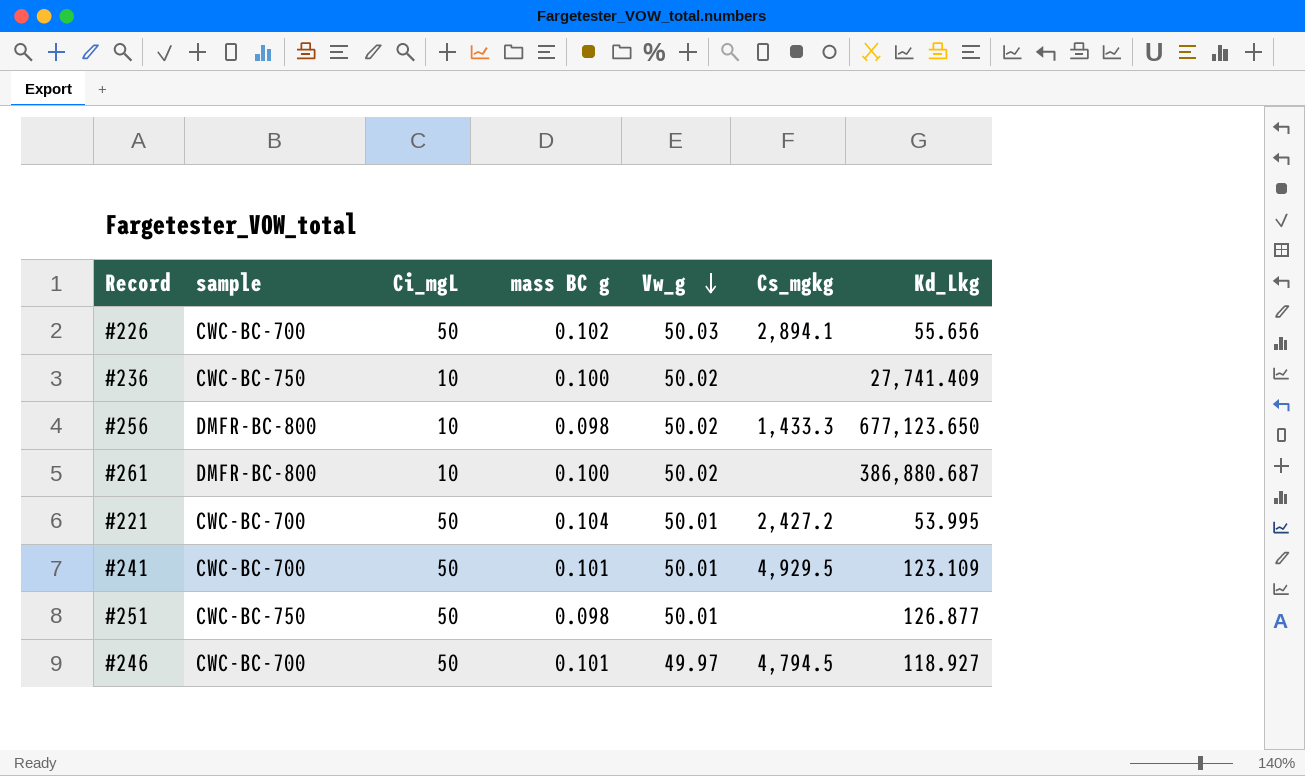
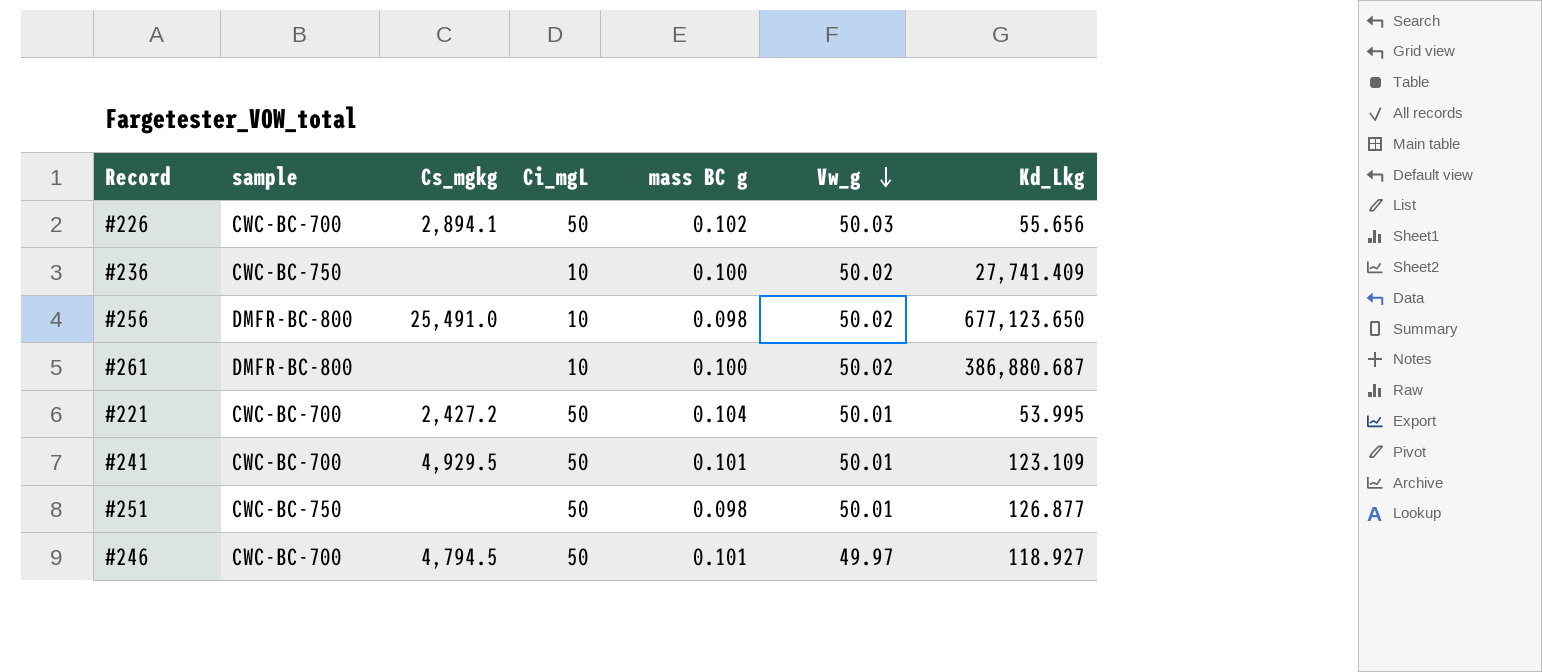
column Cs_mgkg | position: 6 -> 3
#256 | Cs_mgkg: 1,433.3 -> 25,491.0

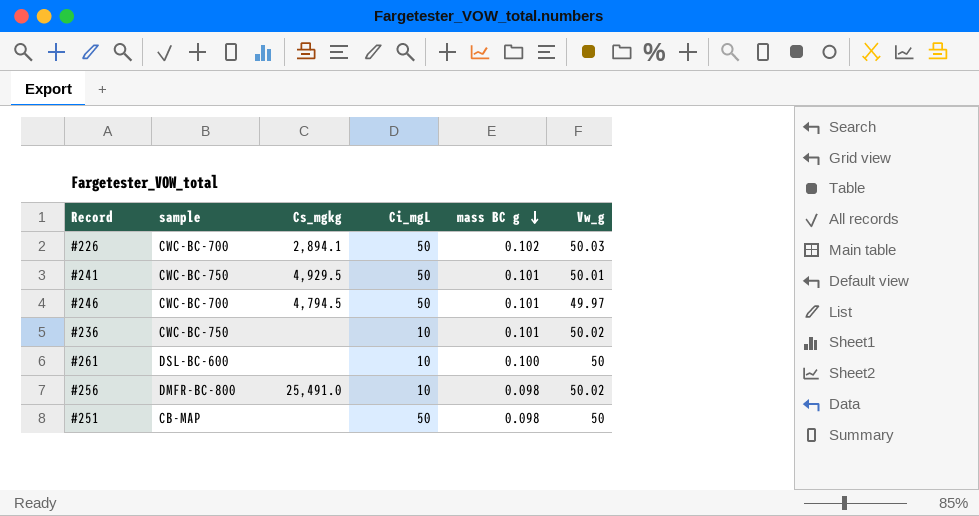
row order: Vw_g descending -> mass BC g descending
column Kd_Lkg | position: 7 -> none
row #221: CWC-BC-700 | 2,427.2 | 50 | 0.104 | 50.01 | 53.995 -> none
#241 | sample: CWC-BC-700 -> CWC-BC-750
#236 | mass BC g: 0.100 -> 0.101
#261 | sample: DMFR-BC-800 -> DSL-BC-600
#261 | Vw_g: 50.02 -> 50
#251 | sample: CWC-BC-750 -> CB-MAP
#251 | Vw_g: 50.01 -> 50

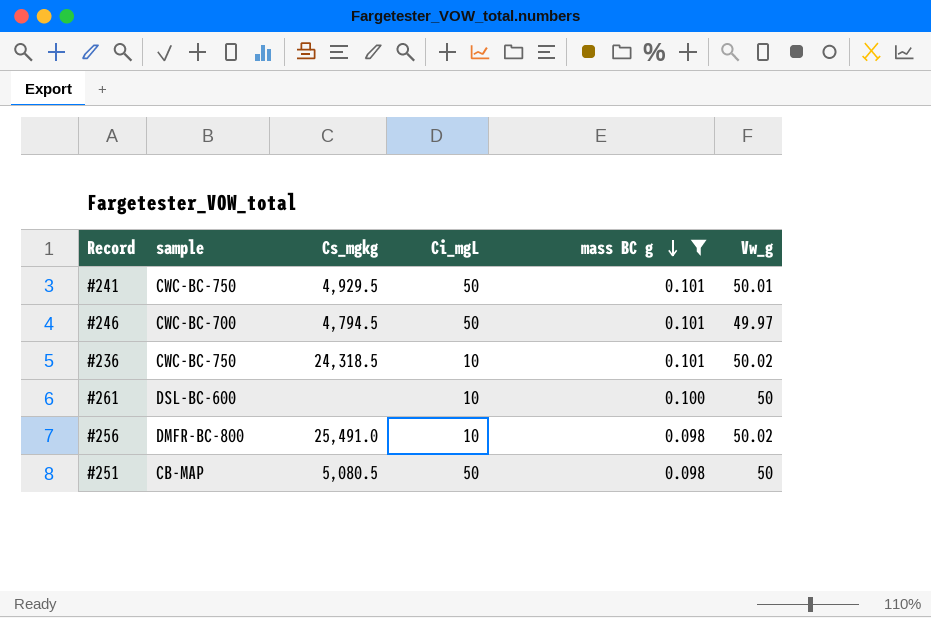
filter: none -> mass BC g != 0.102
#236 | Cs_mgkg: none -> 24,318.5
#251 | Cs_mgkg: none -> 5,080.5

